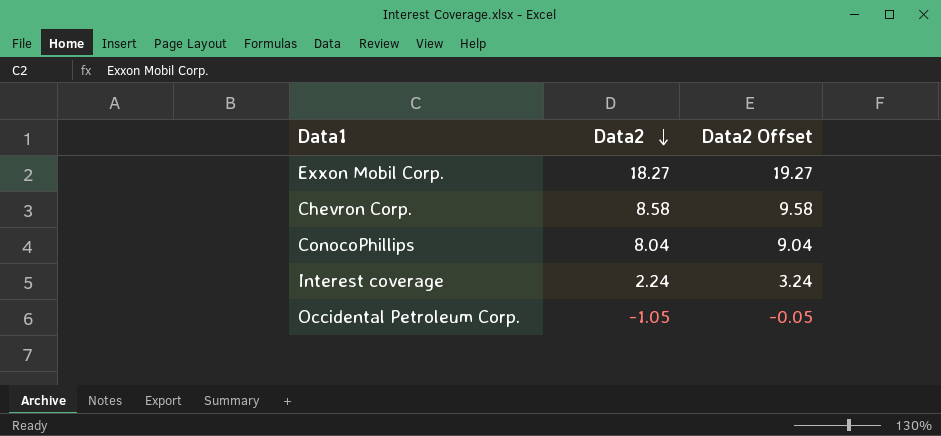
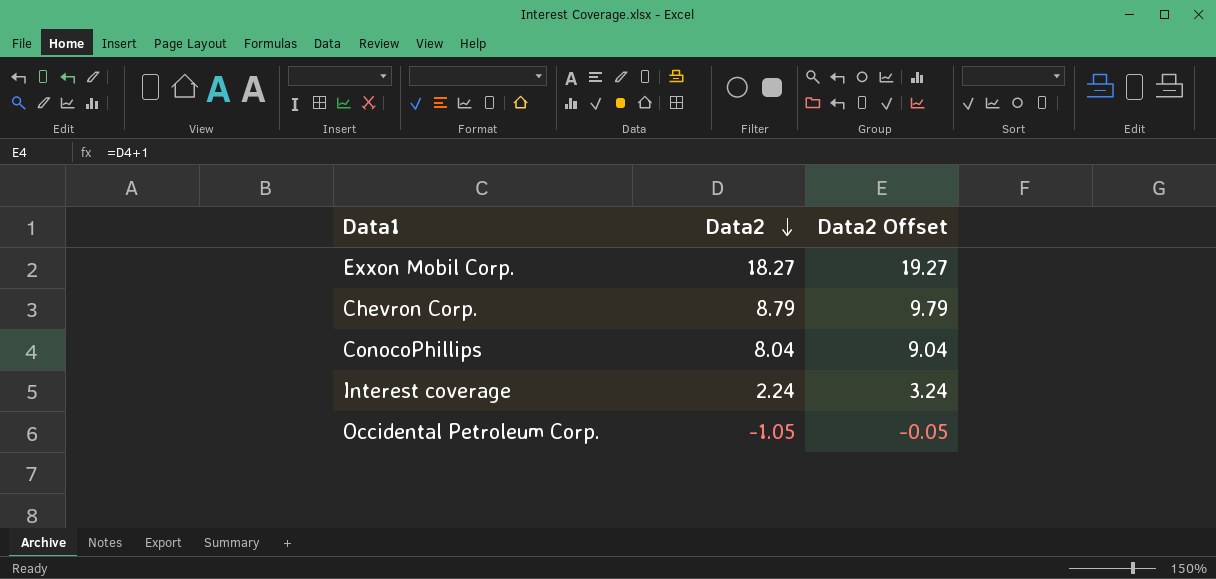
Chevron Corp. | Data2: 8.58 -> 8.79
Chevron Corp. | Data2 Offset: 9.58 -> 9.79

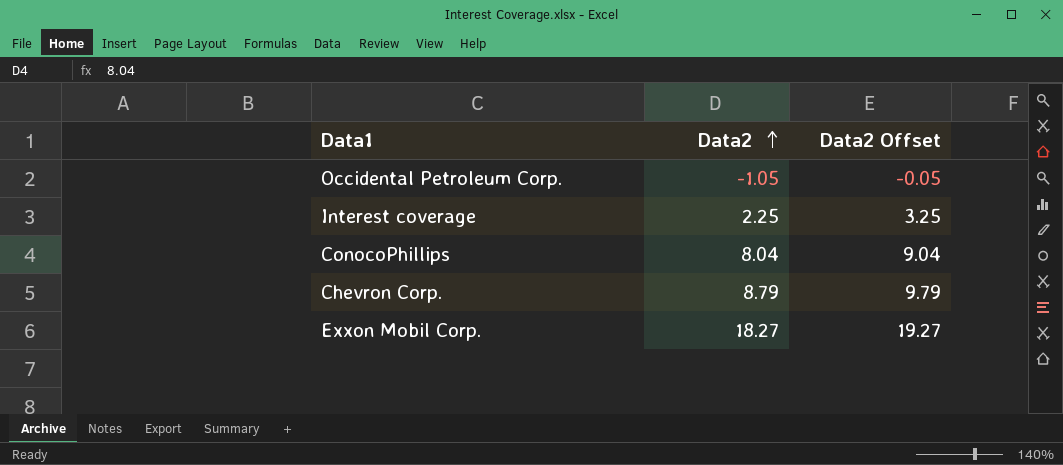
row order: Data2 descending -> Data2 ascending
Interest coverage | Data2: 2.24 -> 2.25
Interest coverage | Data2 Offset: 3.24 -> 3.25

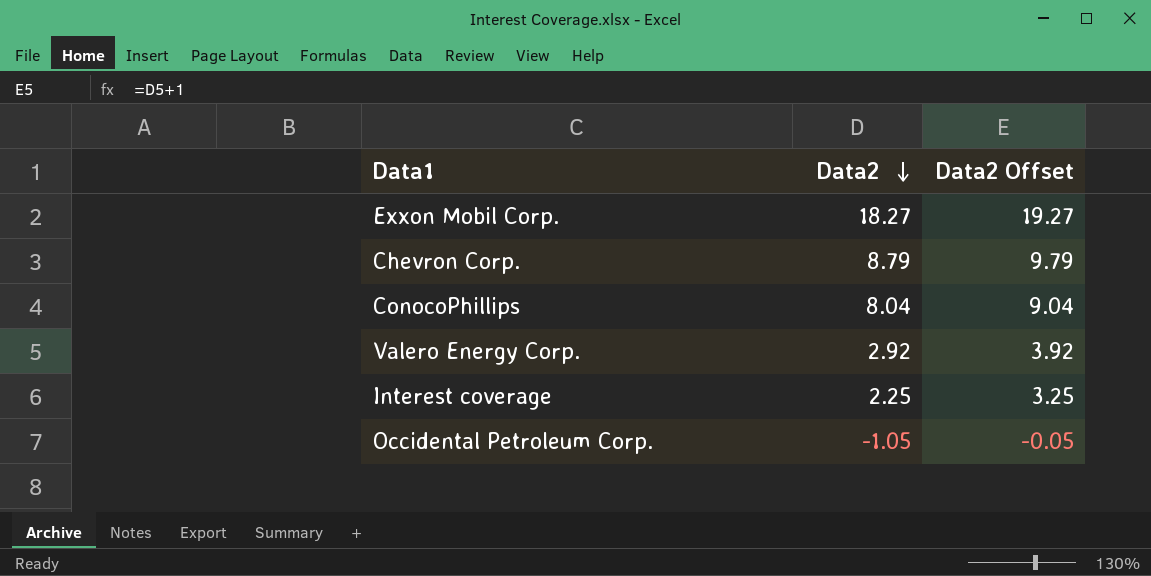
row order: Data2 ascending -> Data2 descending
row Valero Energy Corp.: none -> 2.92 | 3.92

